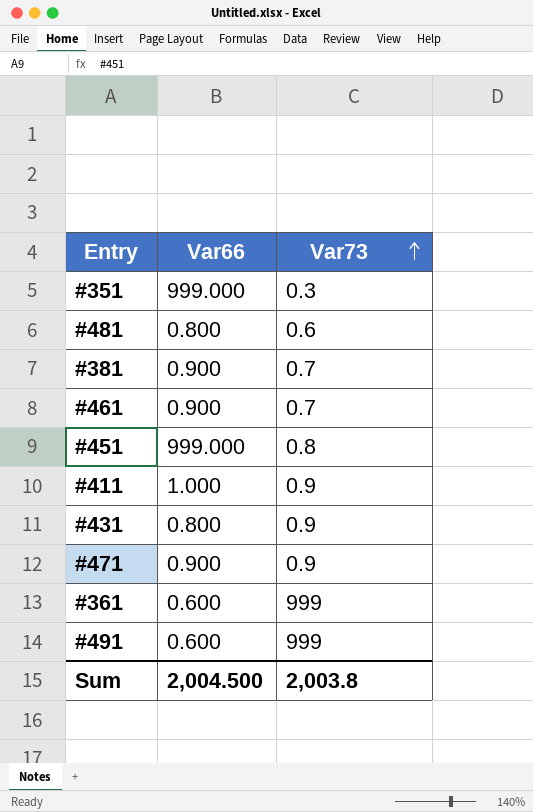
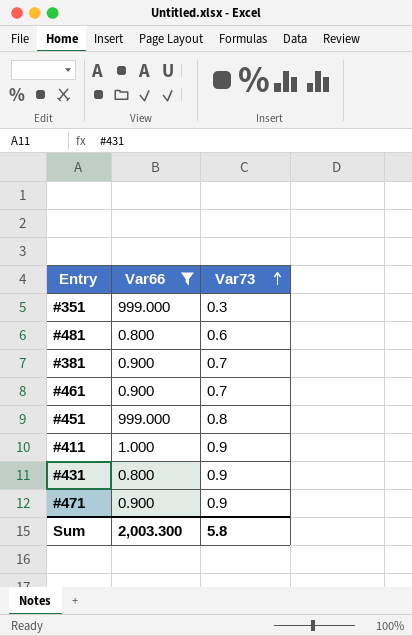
filter: none -> Var66 != 0.600
Sum | Var66: 2,004.500 -> 2,003.300
Sum | Var73: 2,003.8 -> 5.8

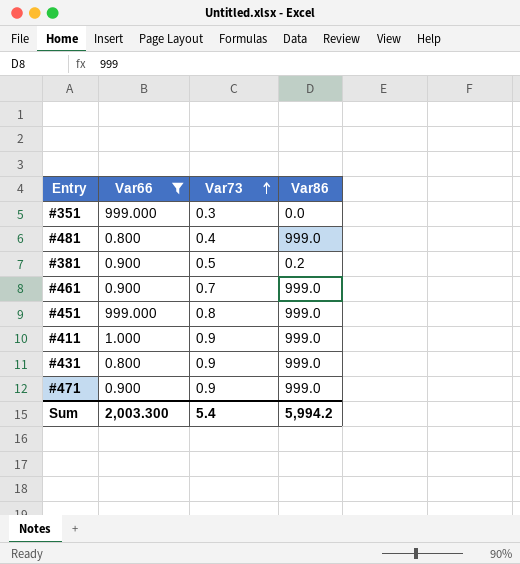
column Var86 | position: none -> 4
#481 | Var73: 0.6 -> 0.4
#381 | Var73: 0.7 -> 0.5
Sum | Var73: 5.8 -> 5.4

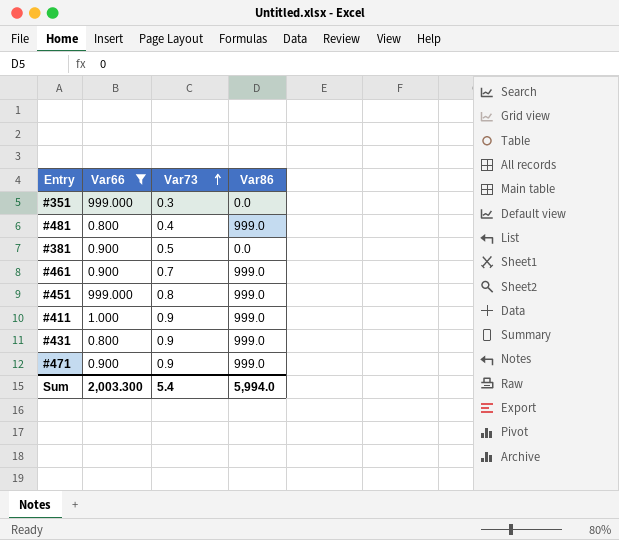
#381 | Var86: 0.2 -> 0.0
Sum | Var86: 5,994.2 -> 5,994.0

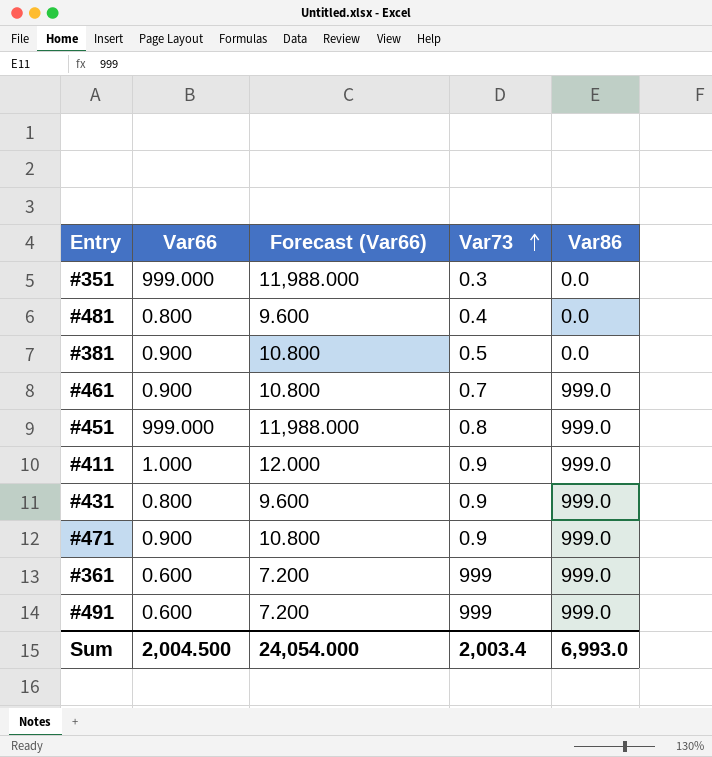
filter: Var66 != 0.600 -> none
column Forecast (Var66) | formula: none -> [Var66] * 12
#481 | Var86: 999.0 -> 0.0
Sum | Var66: 2,003.300 -> 2,004.500
Sum | Var73: 5.4 -> 2,003.4
Sum | Var86: 5,994.0 -> 6,993.0

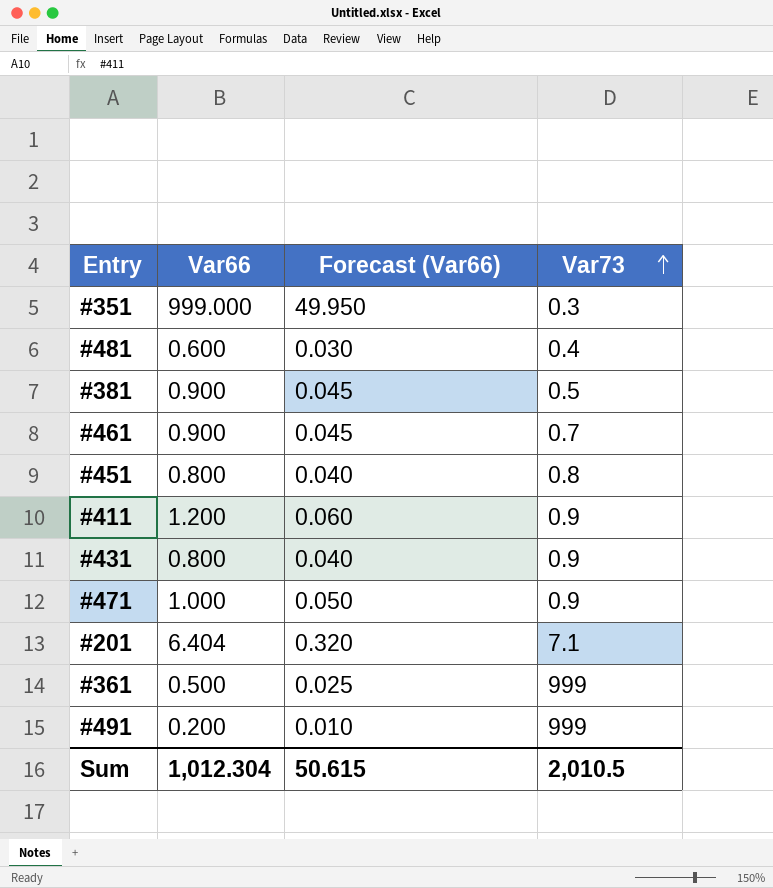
column Var86 | position: 5 -> none
column Forecast (Var66) | formula: [Var66] * 12 -> [Var66] * 0.05
#481 | Var66: 0.800 -> 0.600
#451 | Var66: 999.000 -> 0.800
#411 | Var66: 1.000 -> 1.200
#471 | Var66: 0.900 -> 1.000
row #201: none -> 6.404 | 0.320 | 7.1
#361 | Var66: 0.600 -> 0.500
#491 | Var66: 0.600 -> 0.200
Sum | Var66: 2,004.500 -> 1,012.304
Sum | Forecast (Var66): 24,054.000 -> 50.615
Sum | Var73: 2,003.4 -> 2,010.5

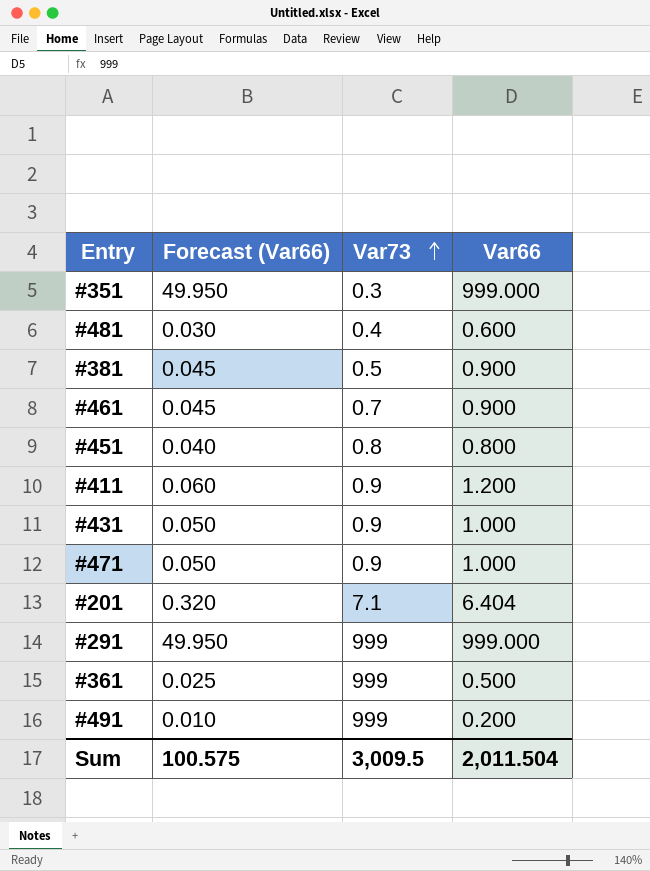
column Var66 | position: 2 -> 4
#431 | Forecast (Var66): 0.040 -> 0.050
#431 | Var66: 0.800 -> 1.000
row #291: none -> 49.950 | 999 | 999.000
Sum | Forecast (Var66): 50.615 -> 100.575
Sum | Var73: 2,010.5 -> 3,009.5
Sum | Var66: 1,012.304 -> 2,011.504

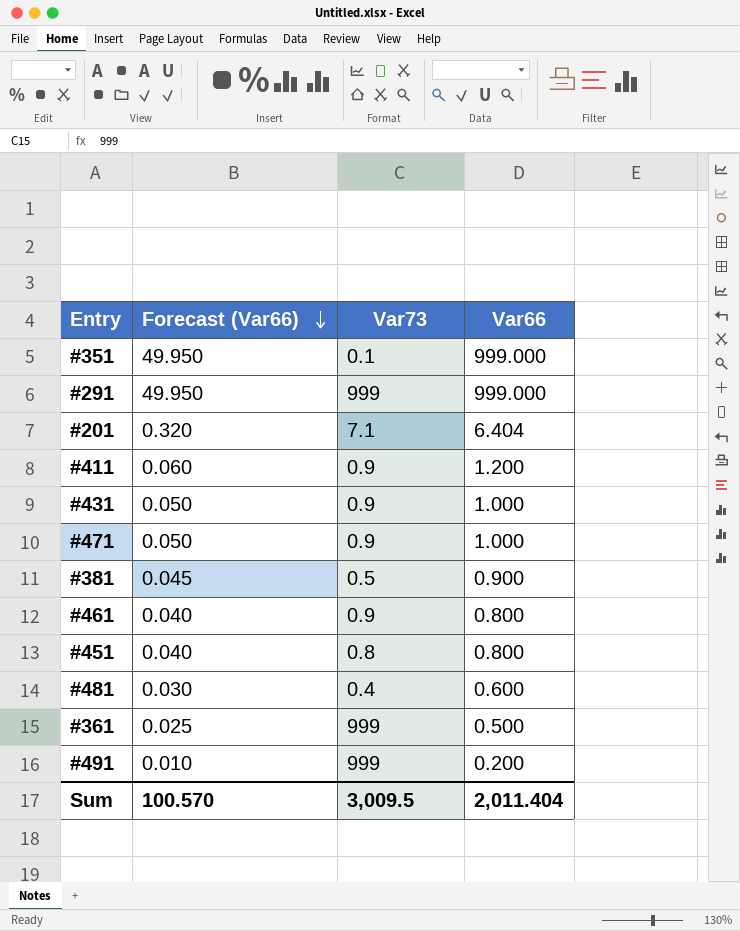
row order: Var73 ascending -> Forecast (Var66) descending
#351 | Var73: 0.3 -> 0.1
#461 | Forecast (Var66): 0.045 -> 0.040
#461 | Var73: 0.7 -> 0.9
#461 | Var66: 0.900 -> 0.800
Sum | Forecast (Var66): 100.575 -> 100.570
Sum | Var66: 2,011.504 -> 2,011.404

